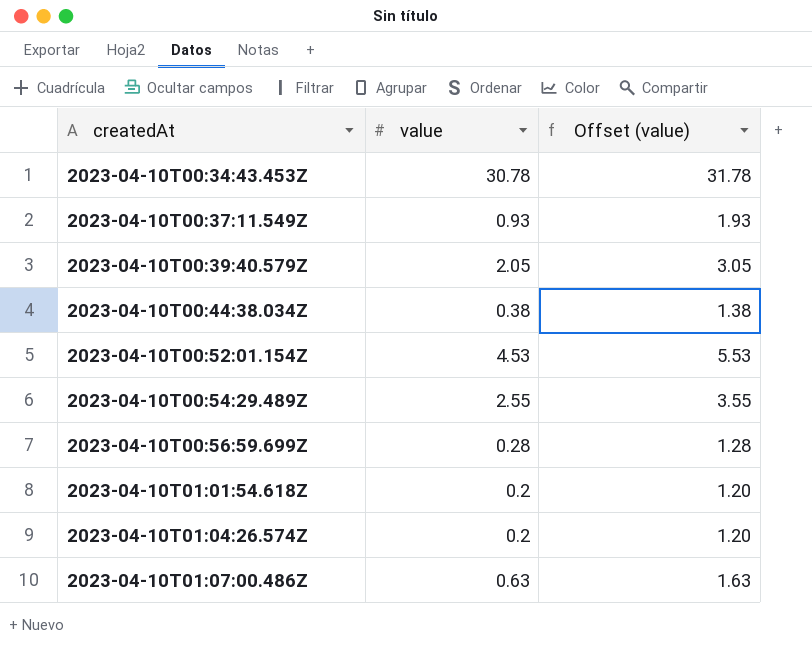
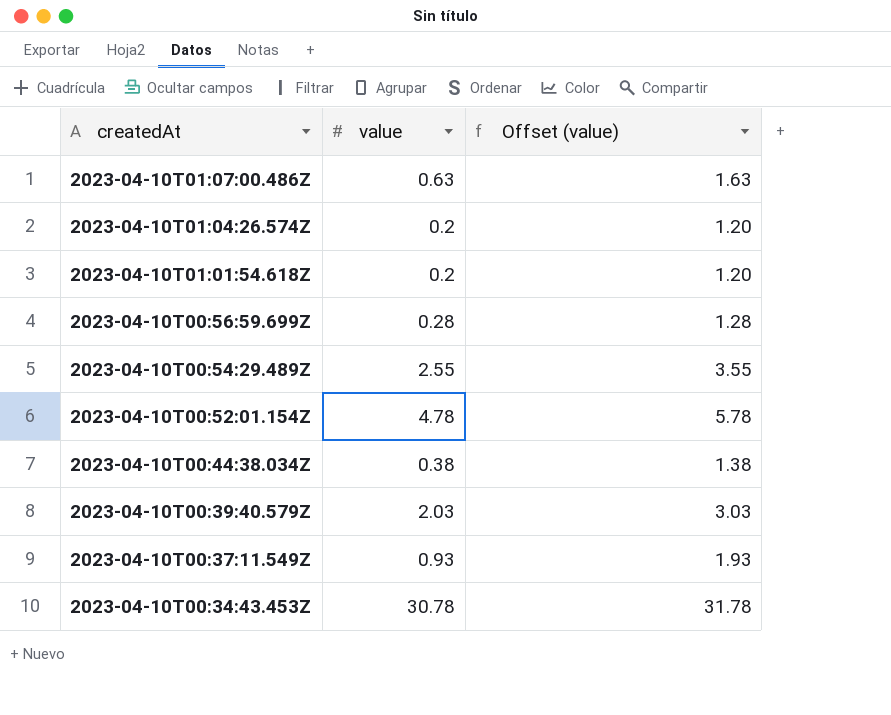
row order: createdAt ascending -> createdAt descending
2023-04-10T00:52:01.154Z | value: 4.53 -> 4.78
2023-04-10T00:52:01.154Z | Offset (value): 5.53 -> 5.78
2023-04-10T00:39:40.579Z | value: 2.05 -> 2.03
2023-04-10T00:39:40.579Z | Offset (value): 3.05 -> 3.03

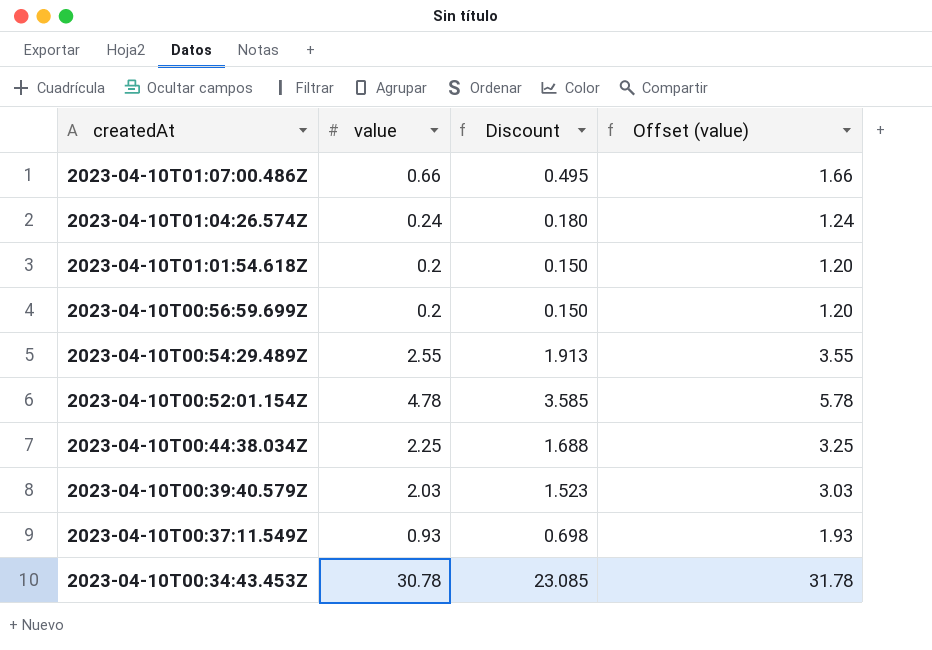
column Discount | formula: none -> [value] * 0.75
2023-04-10T01:07:00.486Z | value: 0.63 -> 0.66
2023-04-10T01:07:00.486Z | Offset (value): 1.63 -> 1.66
2023-04-10T01:04:26.574Z | value: 0.2 -> 0.24
2023-04-10T01:04:26.574Z | Offset (value): 1.20 -> 1.24
2023-04-10T00:56:59.699Z | value: 0.28 -> 0.2
2023-04-10T00:56:59.699Z | Offset (value): 1.28 -> 1.20
2023-04-10T00:44:38.034Z | value: 0.38 -> 2.25
2023-04-10T00:44:38.034Z | Offset (value): 1.38 -> 3.25

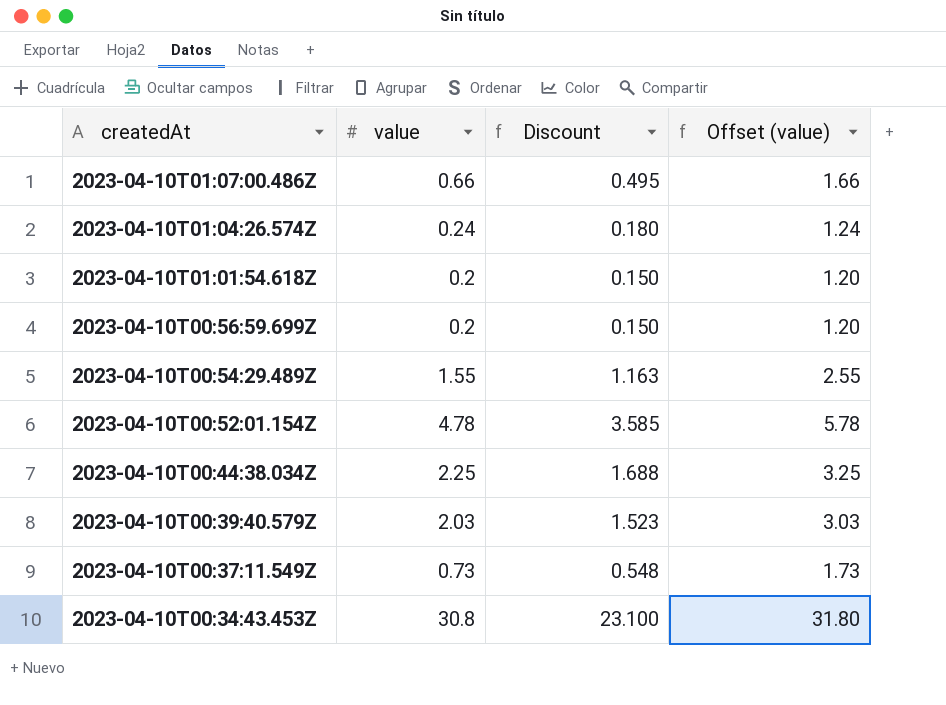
2023-04-10T00:54:29.489Z | value: 2.55 -> 1.55
2023-04-10T00:54:29.489Z | Discount: 1.913 -> 1.163
2023-04-10T00:54:29.489Z | Offset (value): 3.55 -> 2.55
2023-04-10T00:37:11.549Z | value: 0.93 -> 0.73
2023-04-10T00:37:11.549Z | Discount: 0.698 -> 0.548
2023-04-10T00:37:11.549Z | Offset (value): 1.93 -> 1.73
2023-04-10T00:34:43.453Z | value: 30.78 -> 30.8
2023-04-10T00:34:43.453Z | Discount: 23.085 -> 23.100
2023-04-10T00:34:43.453Z | Offset (value): 31.78 -> 31.80

